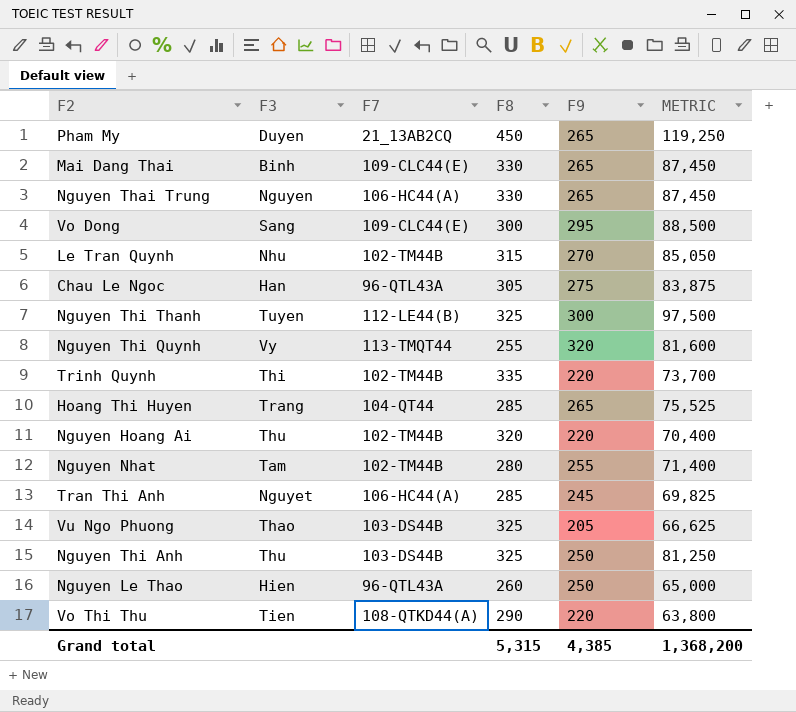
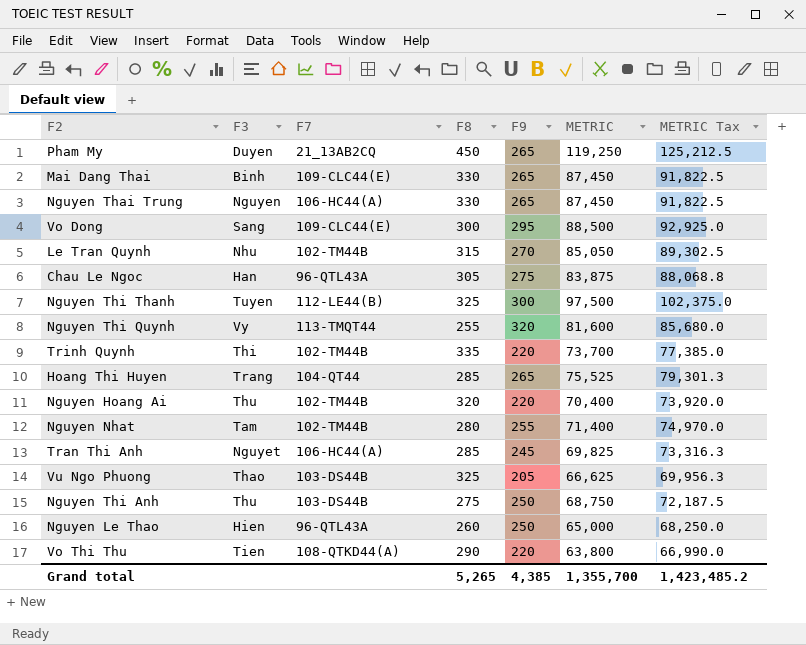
column METRIC Tax | formula: none -> [METRIC] * 1.05
Nguyen Thi Anh | F8: 325 -> 275
Nguyen Thi Anh | METRIC: 81,250 -> 68,750
Grand total | F8: 5,315 -> 5,265
Grand total | METRIC: 1,368,200 -> 1,355,700

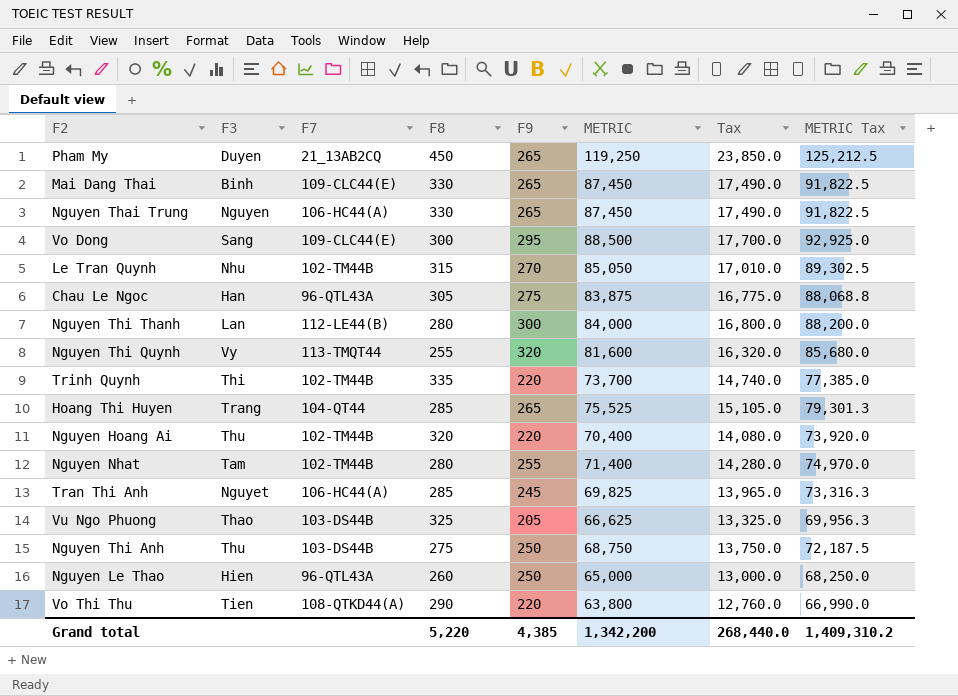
column Tax | formula: none -> [METRIC] * 0.2
Nguyen Thi Thanh | F3: Tuyen -> Lan
Nguyen Thi Thanh | F8: 325 -> 280
Nguyen Thi Thanh | METRIC: 97,500 -> 84,000
Nguyen Thi Thanh | METRIC Tax: 102,375.0 -> 88,200.0
Grand total | F8: 5,265 -> 5,220
Grand total | METRIC: 1,355,700 -> 1,342,200
Grand total | METRIC Tax: 1,423,485.2 -> 1,409,310.2

